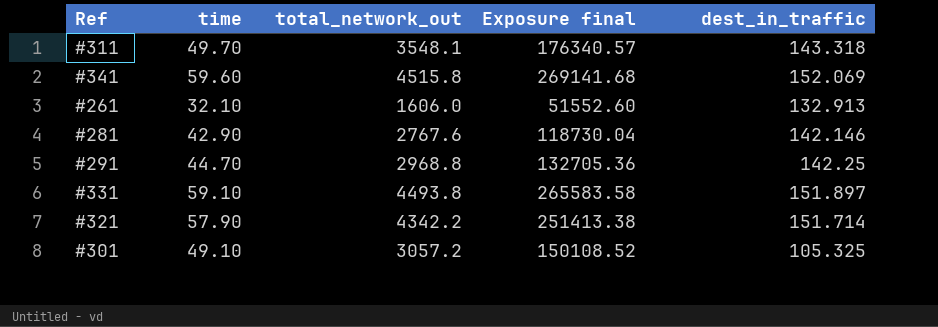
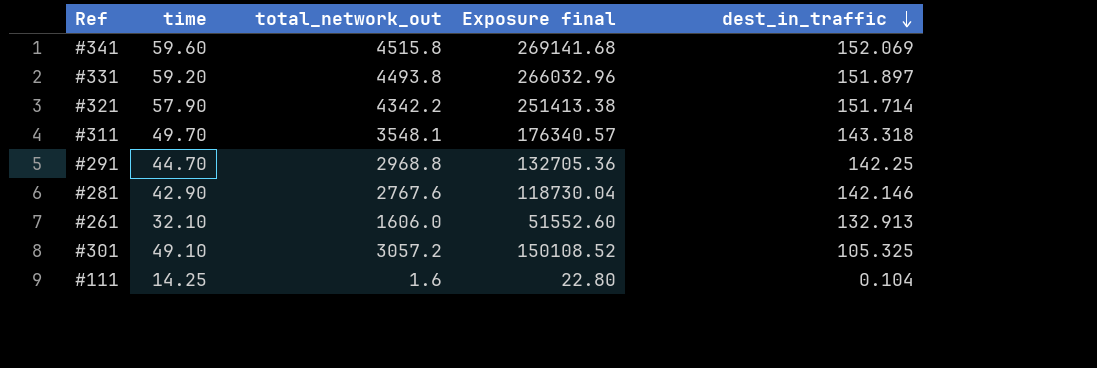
row order: none -> dest_in_traffic descending
#331 | time: 59.10 -> 59.20
#331 | Exposure final: 265583.58 -> 266032.96
row #111: none -> 14.25 | 1.6 | 22.80 | 0.104

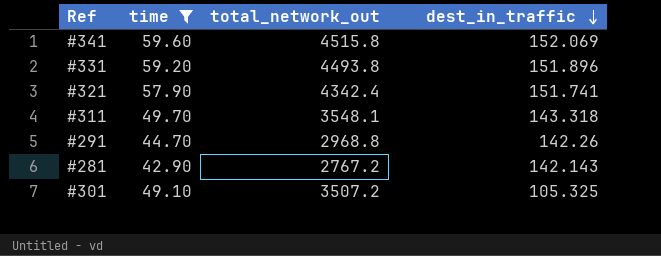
filter: none -> time >= 42.90
column Exposure final | formula: [time] * [total_network_out] -> none
#331 | dest_in_traffic: 151.897 -> 151.896
#321 | total_network_out: 4342.2 -> 4342.4
#321 | dest_in_traffic: 151.714 -> 151.741
#291 | dest_in_traffic: 142.25 -> 142.26
#281 | total_network_out: 2767.6 -> 2767.2
#281 | dest_in_traffic: 142.146 -> 142.143
#301 | total_network_out: 3057.2 -> 3507.2

